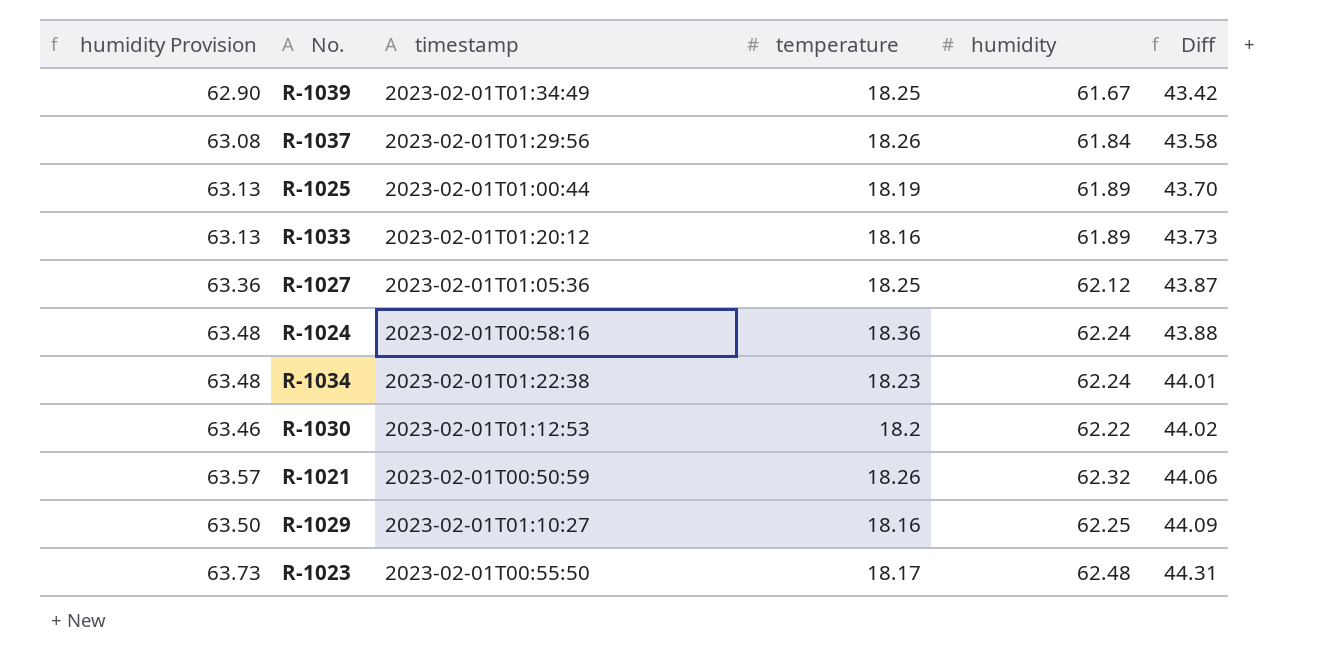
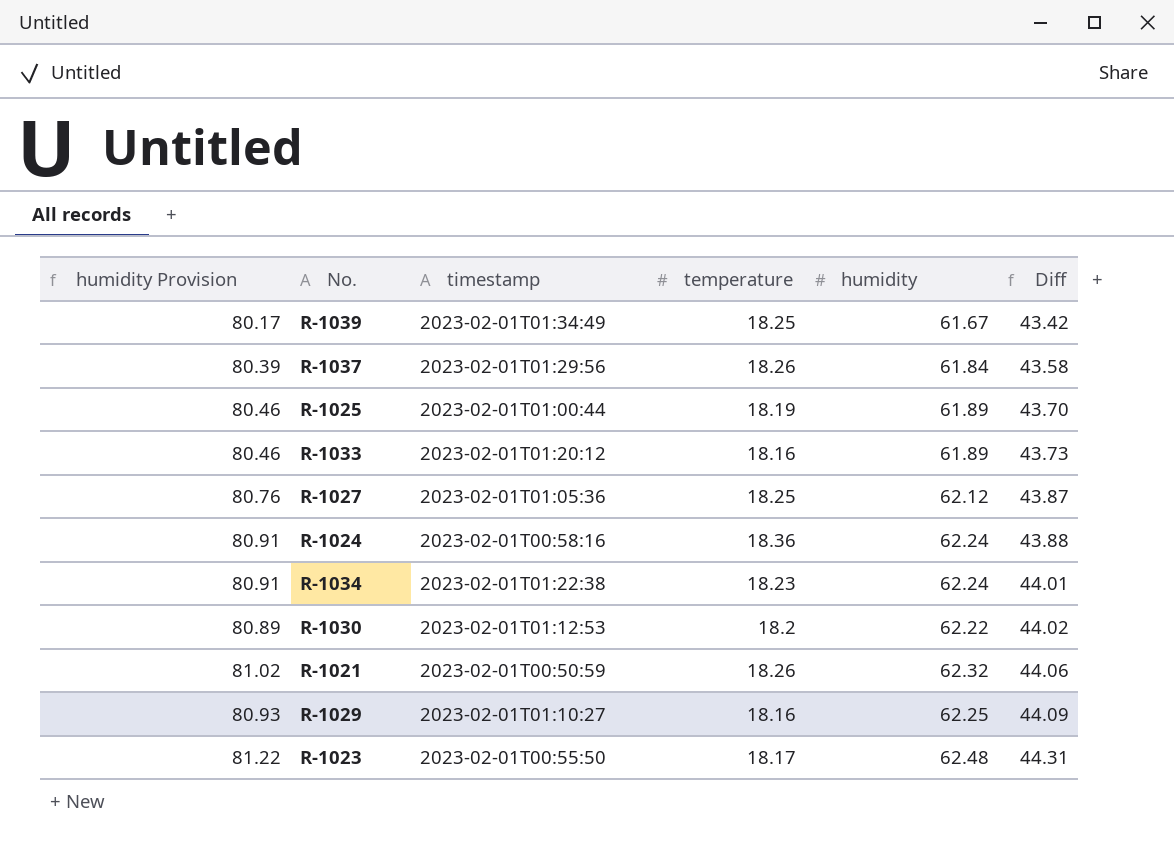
column humidity Provision | formula: [humidity] * 1.02 -> [humidity] * 1.3

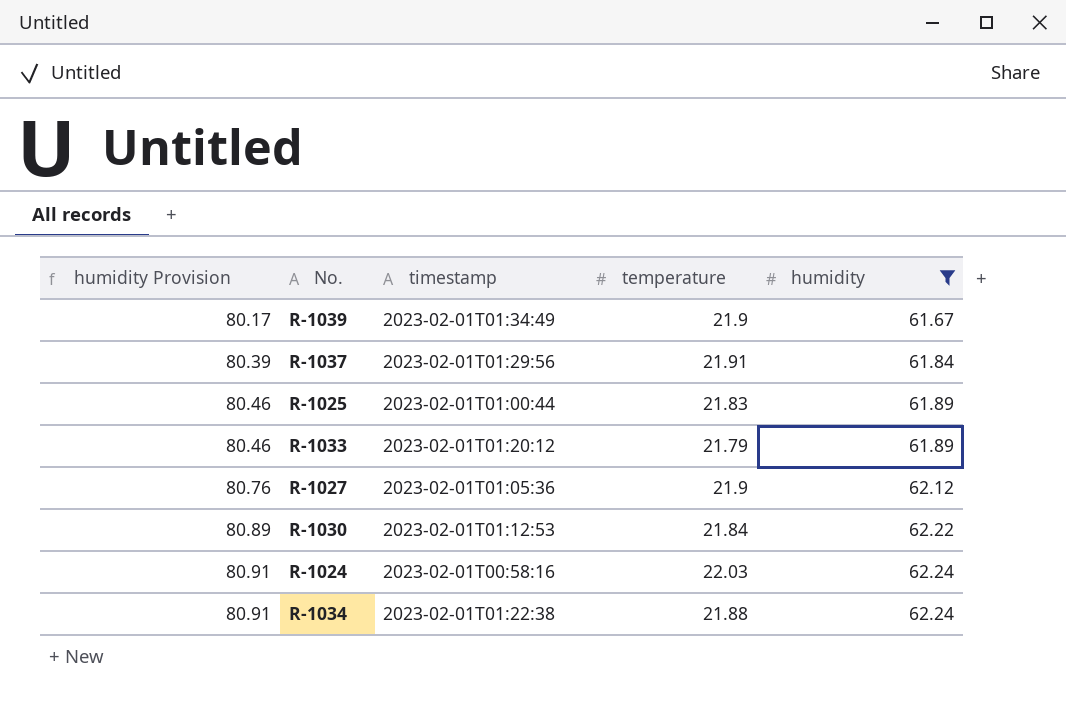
filter: none -> humidity <= 62.24
row order: Diff ascending -> humidity Provision ascending
column Diff | formula: [humidity] - [temperature] -> none
R-1039 | temperature: 18.25 -> 21.9
R-1037 | temperature: 18.26 -> 21.91
R-1025 | temperature: 18.19 -> 21.83
R-1033 | temperature: 18.16 -> 21.79
R-1027 | temperature: 18.25 -> 21.9
R-1030 | temperature: 18.2 -> 21.84
R-1024 | temperature: 18.36 -> 22.03
R-1034 | temperature: 18.23 -> 21.88

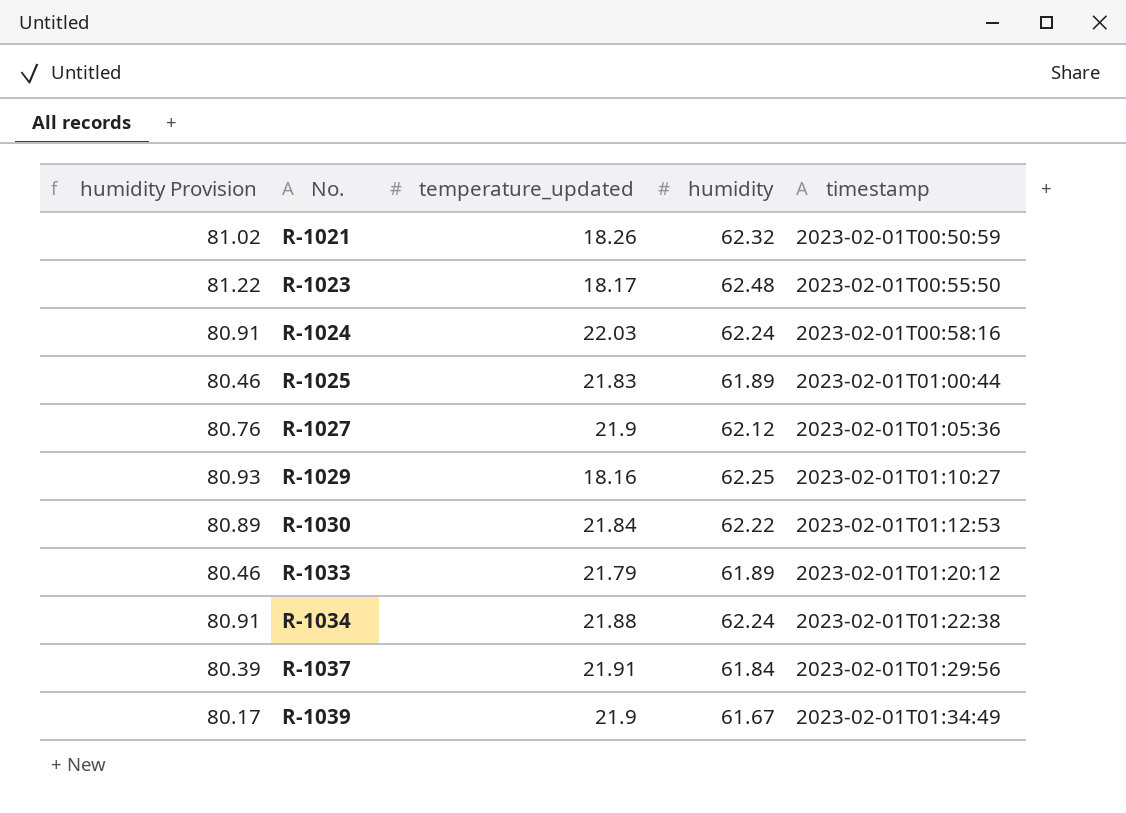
filter: humidity <= 62.24 -> none
row order: humidity Provision ascending -> No. ascending
column name: temperature -> temperature_updated
column timestamp | position: 3 -> 5

